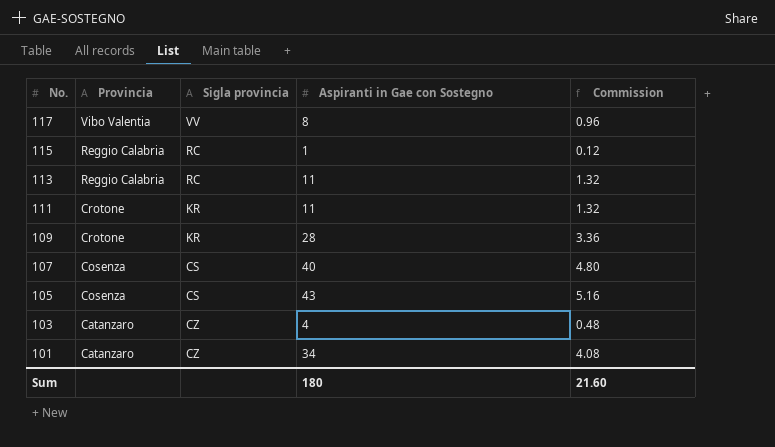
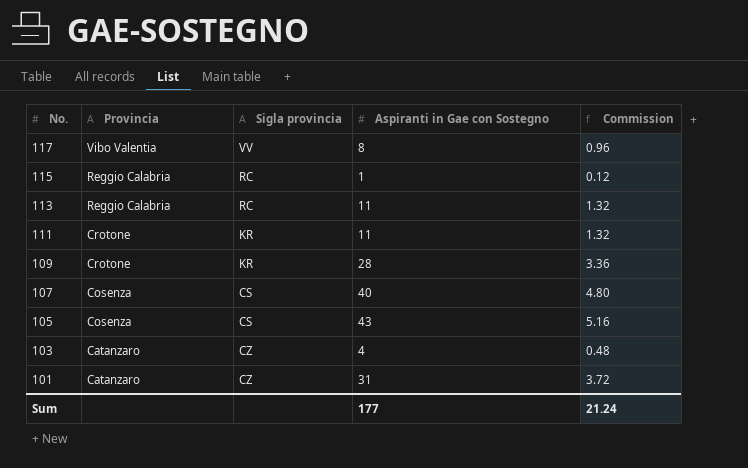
101 | Aspiranti in Gae con Sostegno: 34 -> 31
101 | Commission: 4.08 -> 3.72
Sum | Aspiranti in Gae con Sostegno: 180 -> 177
Sum | Commission: 21.60 -> 21.24

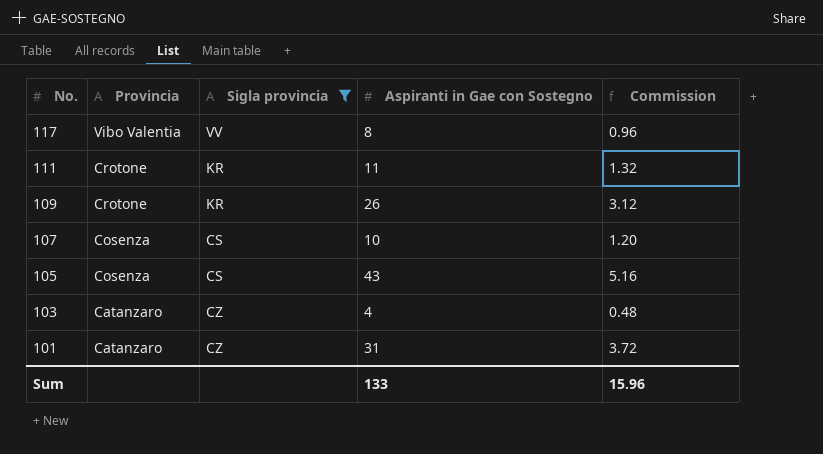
filter: none -> Sigla provincia != RC
109 | Aspiranti in Gae con Sostegno: 28 -> 26
109 | Commission: 3.36 -> 3.12
107 | Aspiranti in Gae con Sostegno: 40 -> 10
107 | Commission: 4.80 -> 1.20
Sum | Aspiranti in Gae con Sostegno: 177 -> 133
Sum | Commission: 21.24 -> 15.96

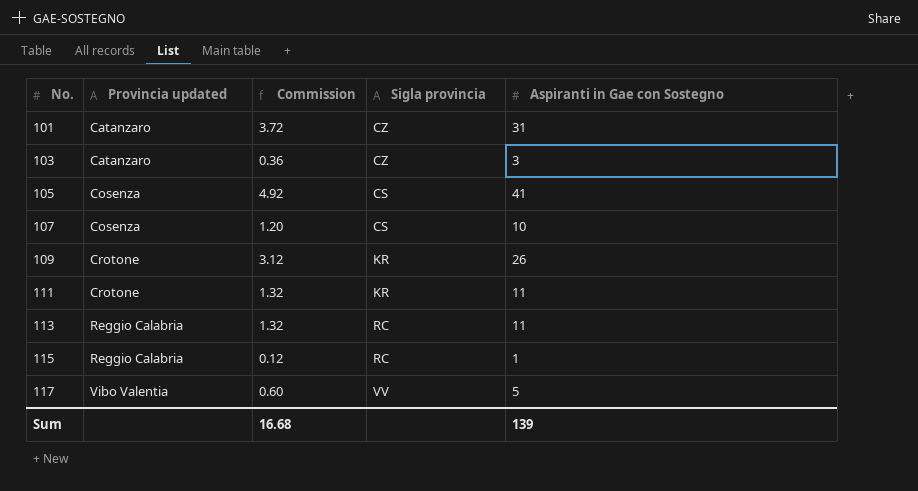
filter: Sigla provincia != RC -> none
row order: No. descending -> No. ascending
column name: Provincia -> Provincia updated
column Commission | position: 5 -> 3
103 | Commission: 0.48 -> 0.36
103 | Aspiranti in Gae con Sostegno: 4 -> 3
105 | Commission: 5.16 -> 4.92
105 | Aspiranti in Gae con Sostegno: 43 -> 41
117 | Commission: 0.96 -> 0.60
117 | Aspiranti in Gae con Sostegno: 8 -> 5
Sum | Commission: 15.96 -> 16.68
Sum | Aspiranti in Gae con Sostegno: 133 -> 139

